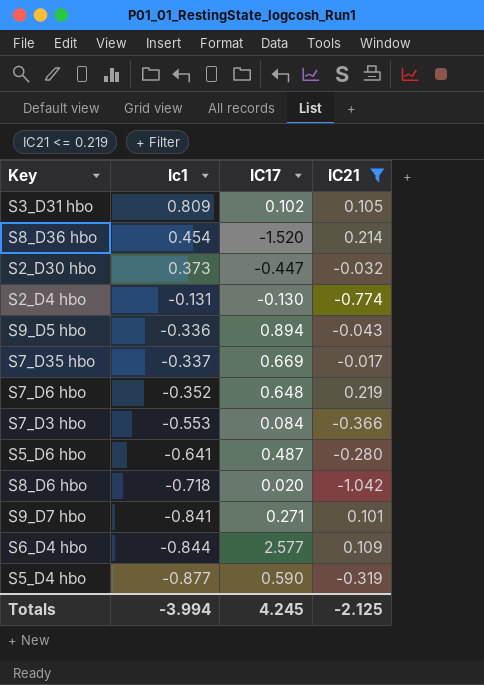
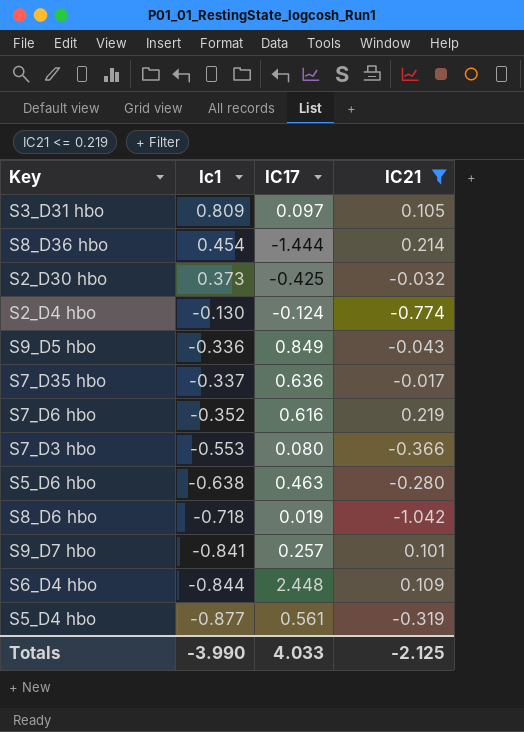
S3_D31 hbo | IC17: 0.102 -> 0.097
S8_D36 hbo | IC17: -1.520 -> -1.444
S2_D30 hbo | IC17: -0.447 -> -0.425
S2_D4 hbo | Ic1: -0.131 -> -0.130
S2_D4 hbo | IC17: -0.130 -> -0.124
S9_D5 hbo | IC17: 0.894 -> 0.849
S7_D35 hbo | IC17: 0.669 -> 0.636
S7_D6 hbo | IC17: 0.648 -> 0.616
S7_D3 hbo | IC17: 0.084 -> 0.080
S5_D6 hbo | Ic1: -0.641 -> -0.638
S5_D6 hbo | IC17: 0.487 -> 0.463
S8_D6 hbo | IC17: 0.020 -> 0.019
S9_D7 hbo | IC17: 0.271 -> 0.257
S6_D4 hbo | IC17: 2.577 -> 2.448
S5_D4 hbo | IC17: 0.590 -> 0.561
Totals | Ic1: -3.994 -> -3.990
Totals | IC17: 4.245 -> 4.033

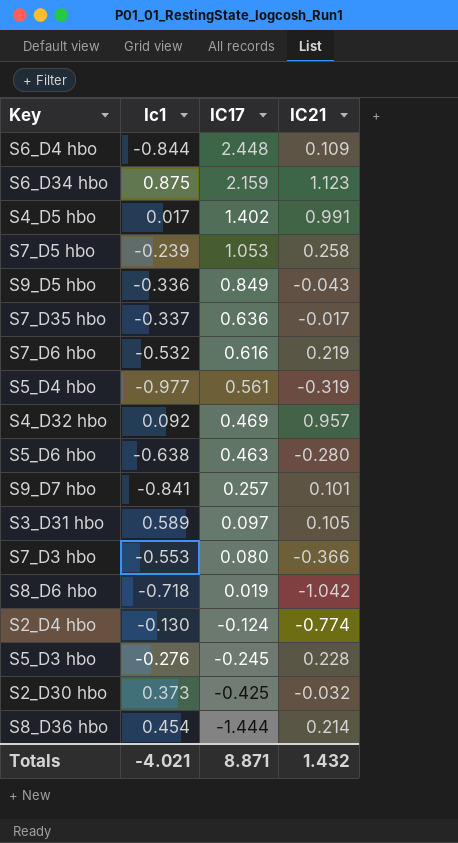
filter: IC21 <= 0.219 -> none
row order: Ic1 descending -> IC17 descending
S7_D6 hbo | Ic1: -0.352 -> -0.532
S5_D4 hbo | Ic1: -0.877 -> -0.977
S3_D31 hbo | Ic1: 0.809 -> 0.589
Totals | Ic1: -3.990 -> -4.021
Totals | IC17: 4.033 -> 8.871
Totals | IC21: -2.125 -> 1.432

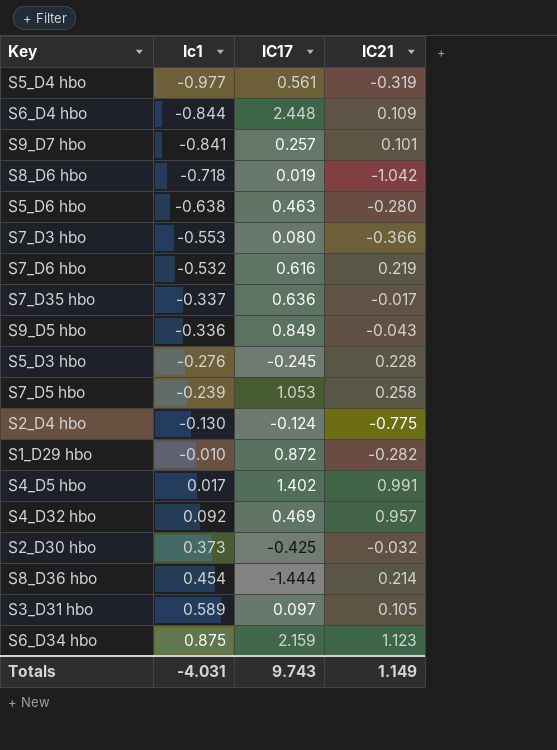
row order: IC17 descending -> Ic1 ascending
S2_D4 hbo | IC21: -0.774 -> -0.775
row S1_D29 hbo: none -> -0.010 | 0.872 | -0.282
Totals | Ic1: -4.021 -> -4.031
Totals | IC17: 8.871 -> 9.743
Totals | IC21: 1.432 -> 1.149

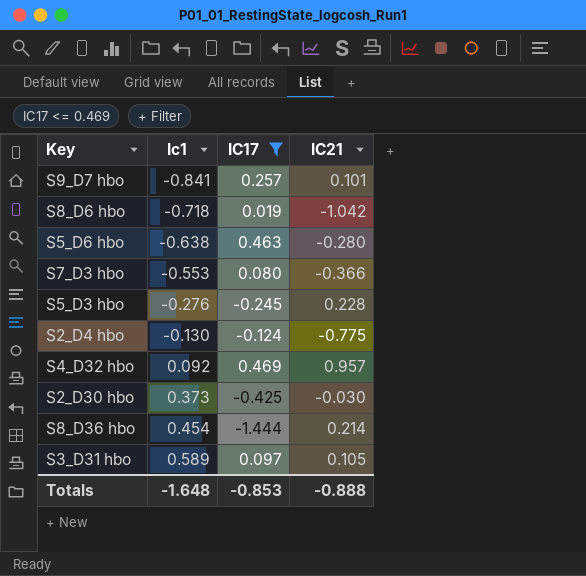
filter: none -> IC17 <= 0.469
S2_D30 hbo | IC21: -0.032 -> -0.030
Totals | Ic1: -4.031 -> -1.648
Totals | IC17: 9.743 -> -0.853
Totals | IC21: 1.149 -> -0.888

